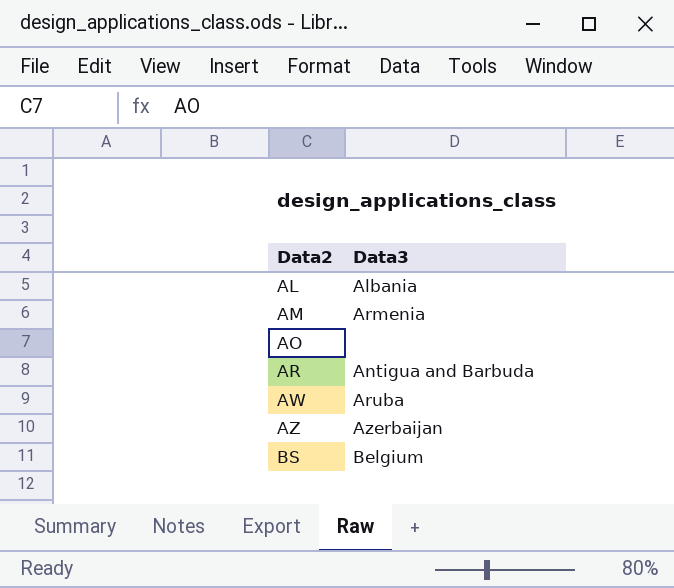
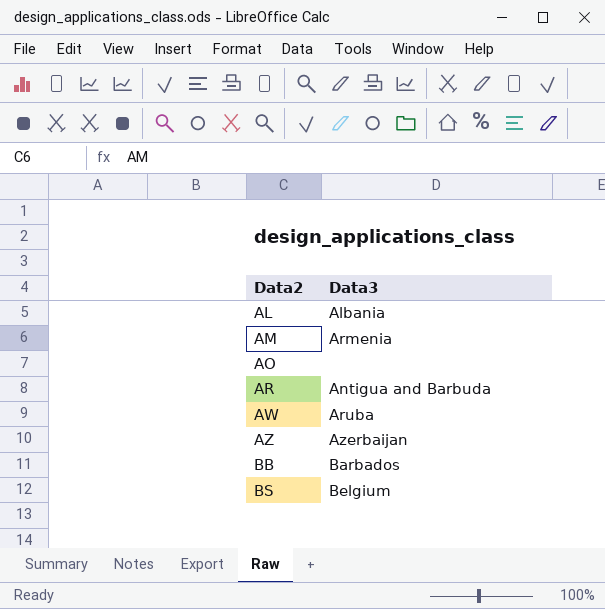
row BB: none -> Barbados

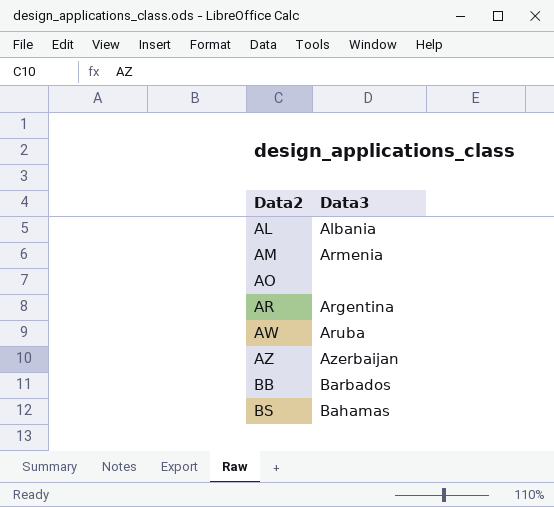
AR | Data3: Antigua and Barbuda -> Argentina
BS | Data3: Belgium -> Bahamas

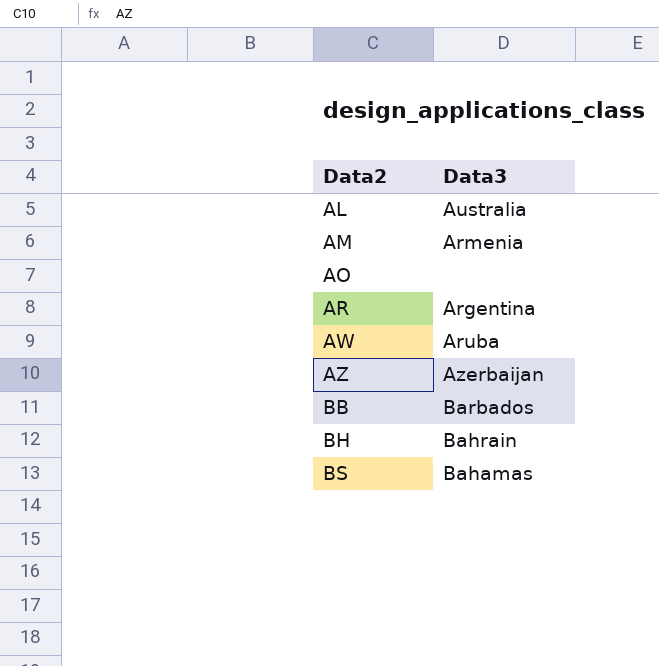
AL | Data3: Albania -> Australia
row BH: none -> Bahrain

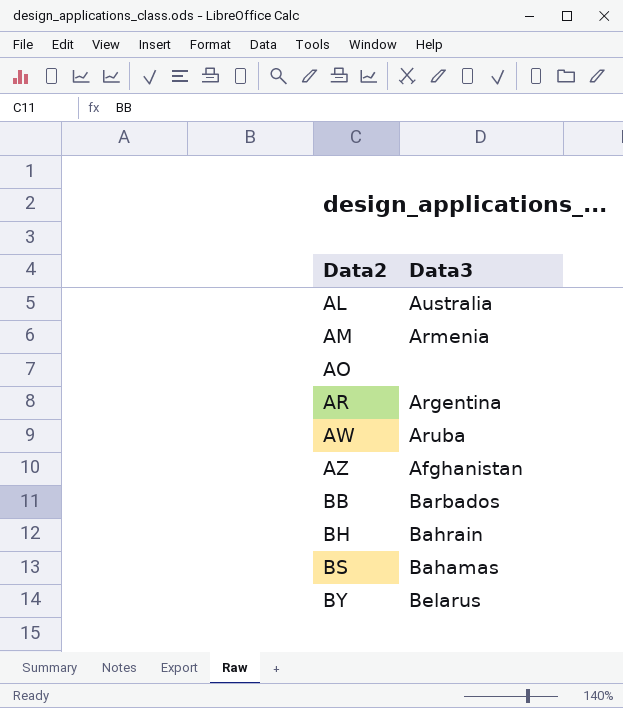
AZ | Data3: Azerbaijan -> Afghanistan
row BY: none -> Belarus

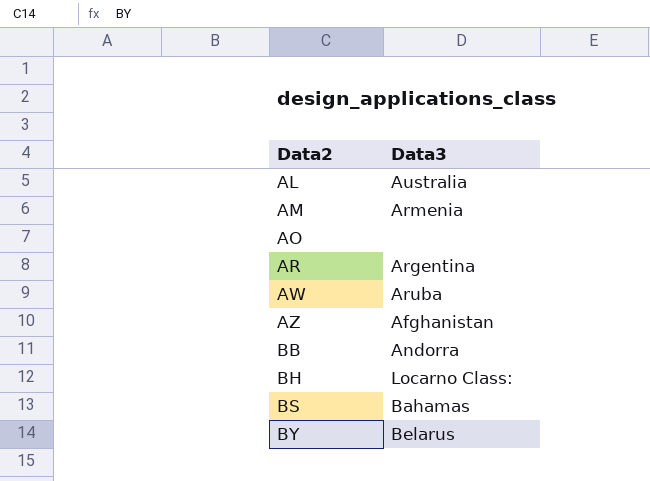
BB | Data3: Barbados -> Andorra
BH | Data3: Bahrain -> Locarno Class:

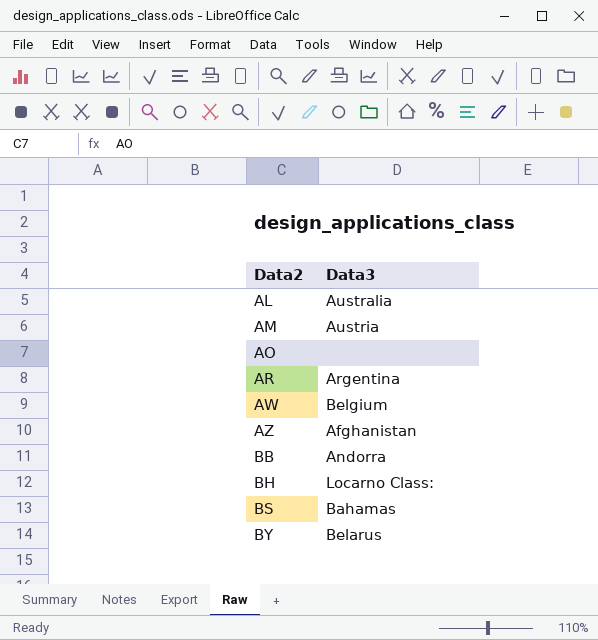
AM | Data3: Armenia -> Austria
AW | Data3: Aruba -> Belgium

